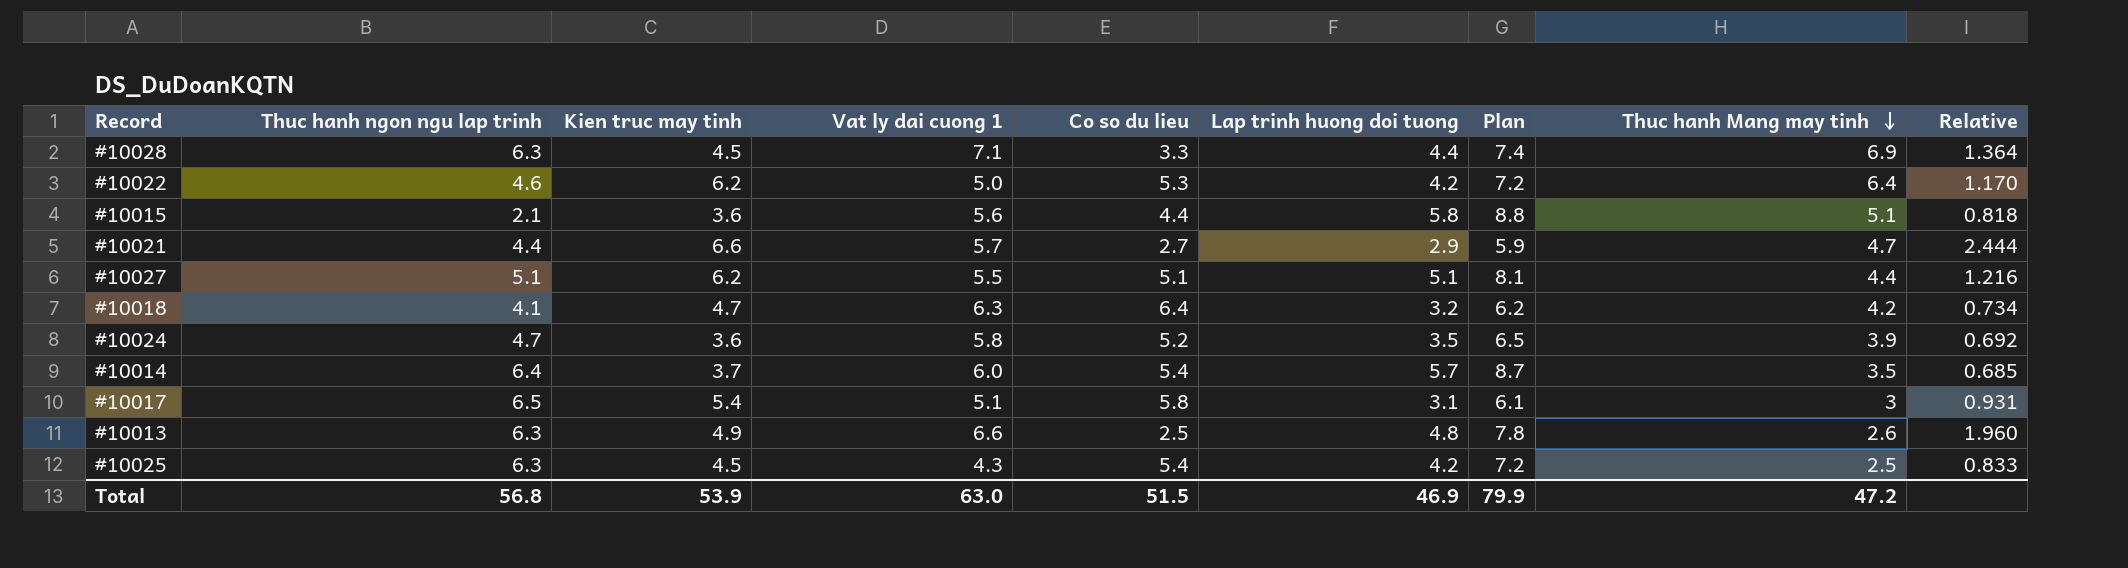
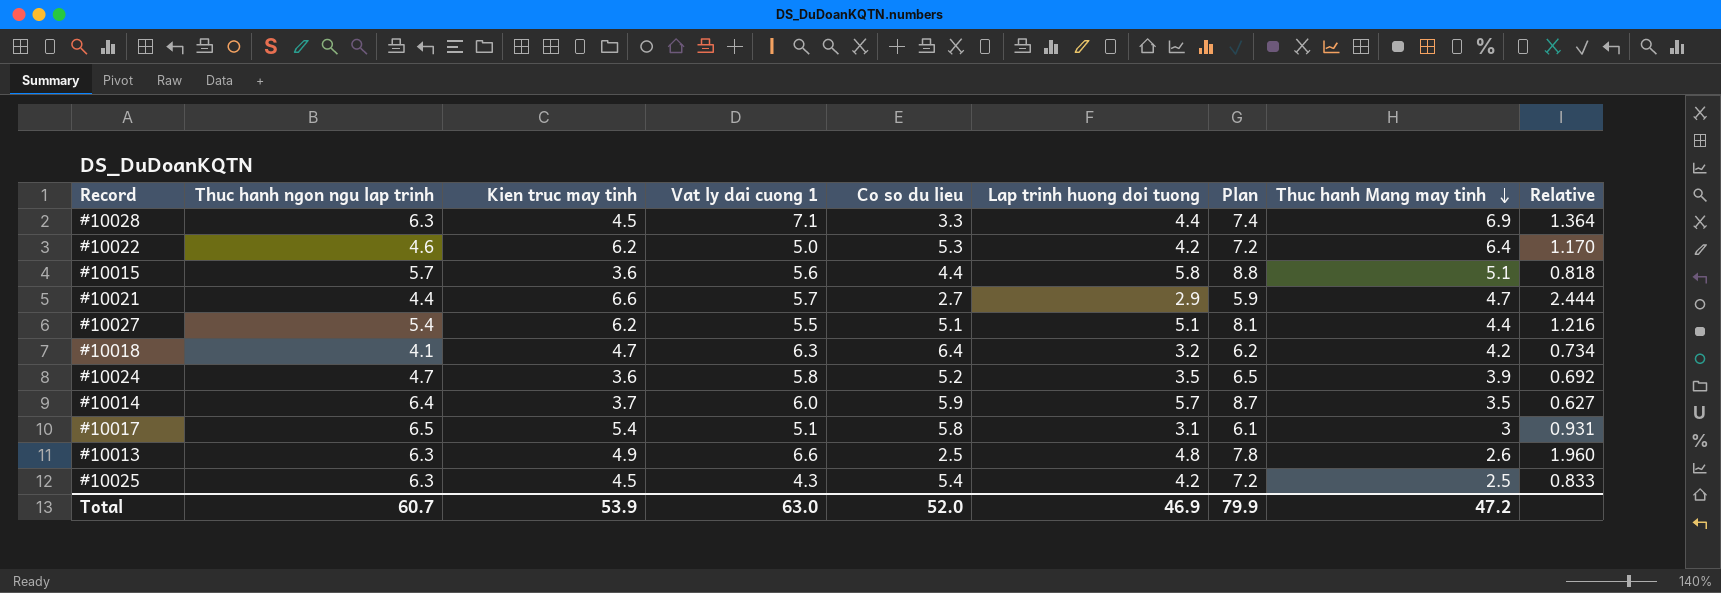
#10015 | Thuc hanh ngon ngu lap trinh: 2.1 -> 5.7
#10027 | Thuc hanh ngon ngu lap trinh: 5.1 -> 5.4
#10014 | Co so du lieu: 5.4 -> 5.9
#10014 | Relative: 0.685 -> 0.627
Total | Thuc hanh ngon ngu lap trinh: 56.8 -> 60.7
Total | Co so du lieu: 51.5 -> 52.0

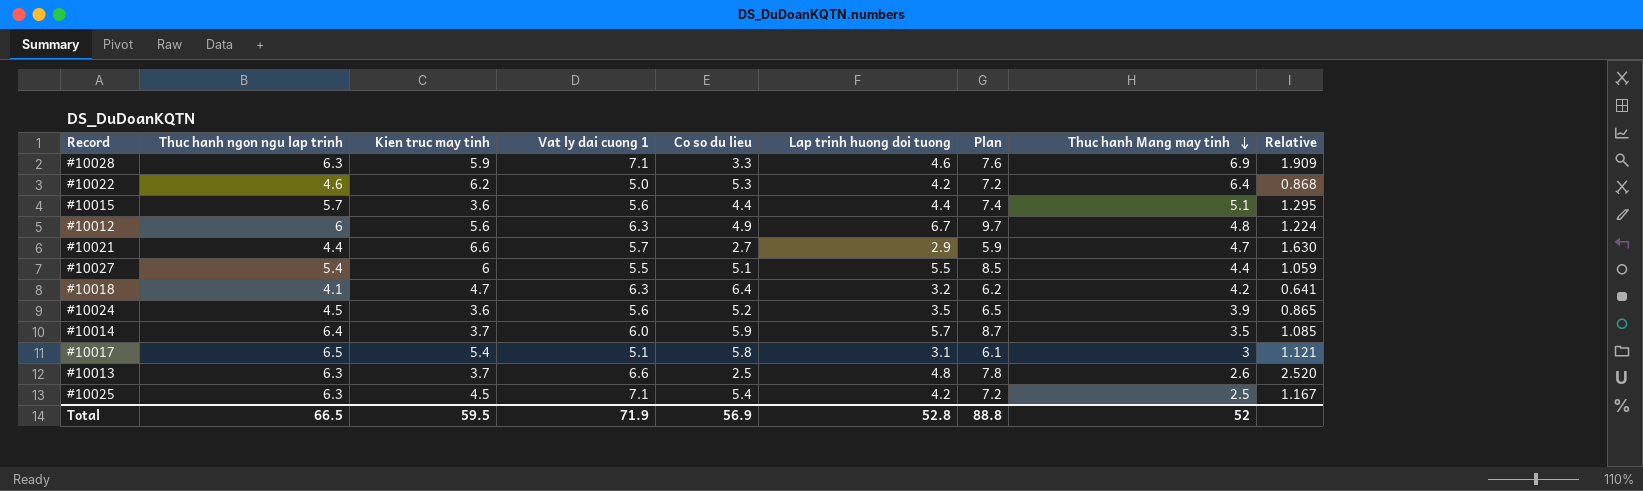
column Relative | formula: [Kien truc may tinh] / [Co so du lieu] -> [Thuc hanh ngon ngu lap trinh] / [Co so du lieu]
#10028 | Kien truc may tinh: 4.5 -> 5.9
#10028 | Lap trinh huong doi tuong: 4.4 -> 4.6
#10028 | Plan: 7.4 -> 7.6
#10015 | Lap trinh huong doi tuong: 5.8 -> 4.4
#10015 | Plan: 8.8 -> 7.4
row #10012: none -> 6 | 5.6 | 6.3 | 4.9 | 6.7 | 9.7 | 4.8 | 1.224
#10027 | Kien truc may tinh: 6.2 -> 6
#10027 | Lap trinh huong doi tuong: 5.1 -> 5.5
#10027 | Plan: 8.1 -> 8.5
#10024 | Thuc hanh ngon ngu lap trinh: 4.7 -> 4.5
#10024 | Vat ly dai cuong 1: 5.8 -> 5.6
#10013 | Kien truc may tinh: 4.9 -> 3.7
#10025 | Vat ly dai cuong 1: 4.3 -> 7.1
Total | Thuc hanh ngon ngu lap trinh: 60.7 -> 66.5
Total | Kien truc may tinh: 53.9 -> 59.5
Total | Vat ly dai cuong 1: 63.0 -> 71.9
Total | Co so du lieu: 52.0 -> 56.9
Total | Lap trinh huong doi tuong: 46.9 -> 52.8
Total | Plan: 79.9 -> 88.8
Total | Thuc hanh Mang may tinh: 47.2 -> 52

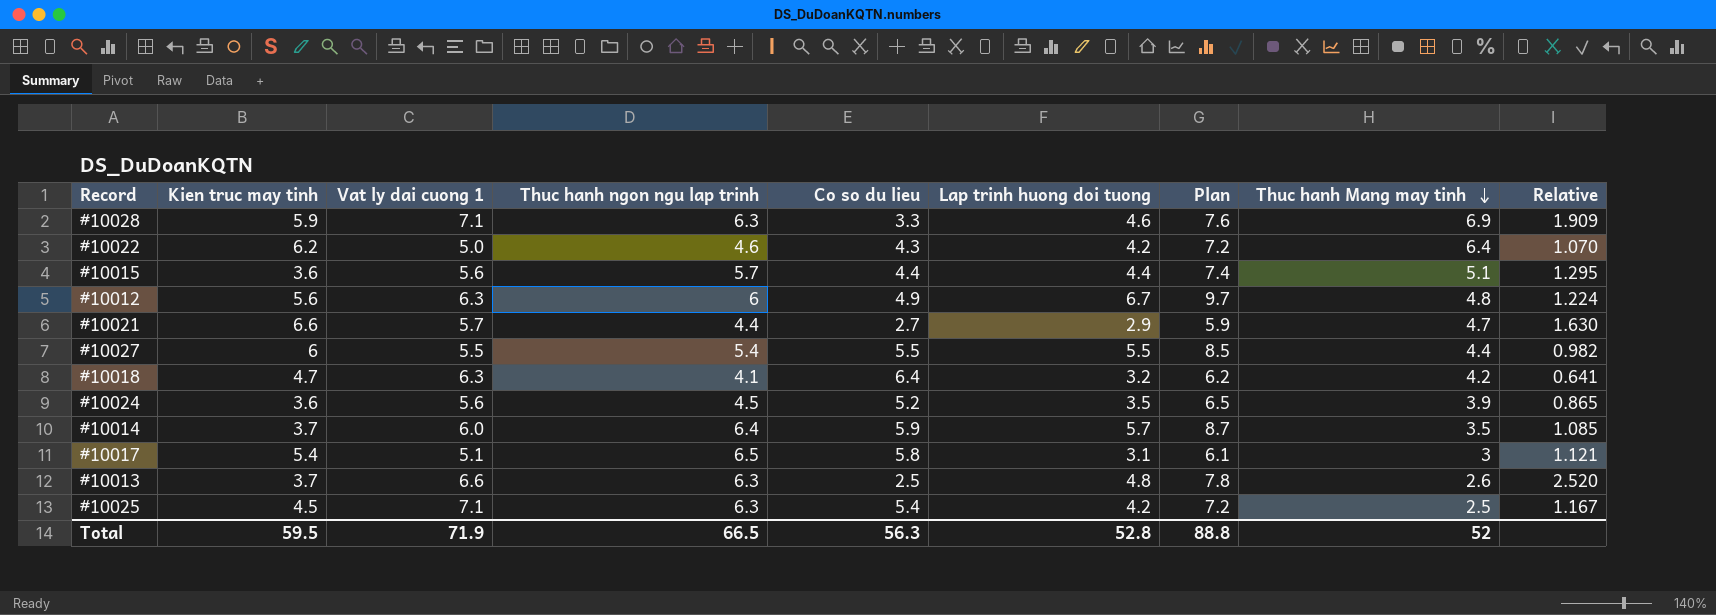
column Thuc hanh ngon ngu lap trinh | position: 2 -> 4
#10022 | Co so du lieu: 5.3 -> 4.3
#10022 | Relative: 0.868 -> 1.070
#10027 | Co so du lieu: 5.1 -> 5.5
#10027 | Relative: 1.059 -> 0.982
Total | Co so du lieu: 56.9 -> 56.3

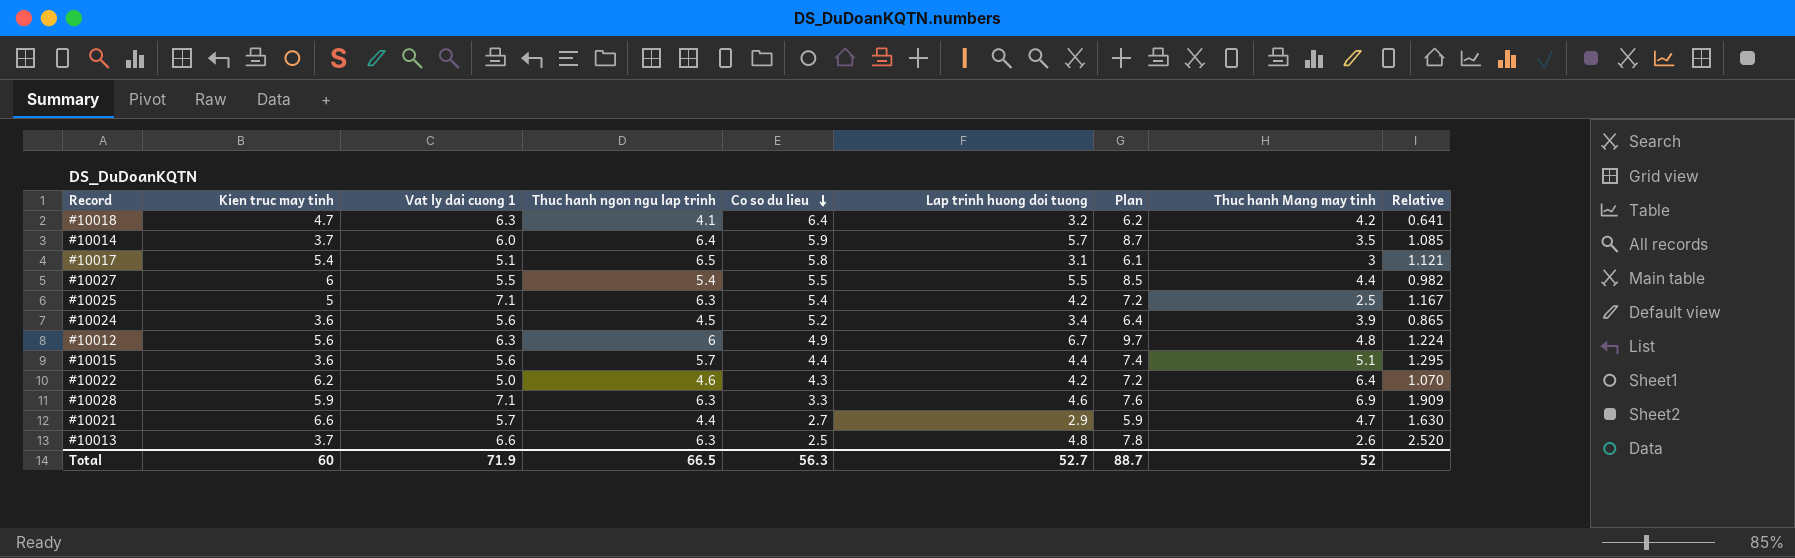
row order: Thuc hanh Mang may tinh descending -> Co so du lieu descending
#10025 | Kien truc may tinh: 4.5 -> 5
#10024 | Lap trinh huong doi tuong: 3.5 -> 3.4
#10024 | Plan: 6.5 -> 6.4
Total | Kien truc may tinh: 59.5 -> 60
Total | Lap trinh huong doi tuong: 52.8 -> 52.7
Total | Plan: 88.8 -> 88.7

